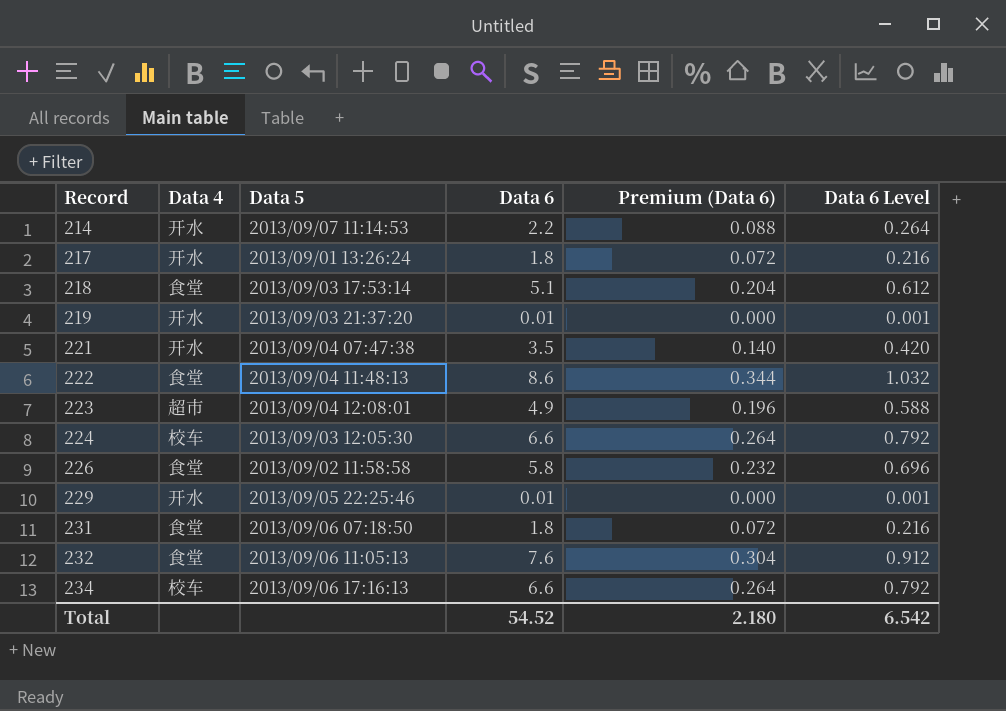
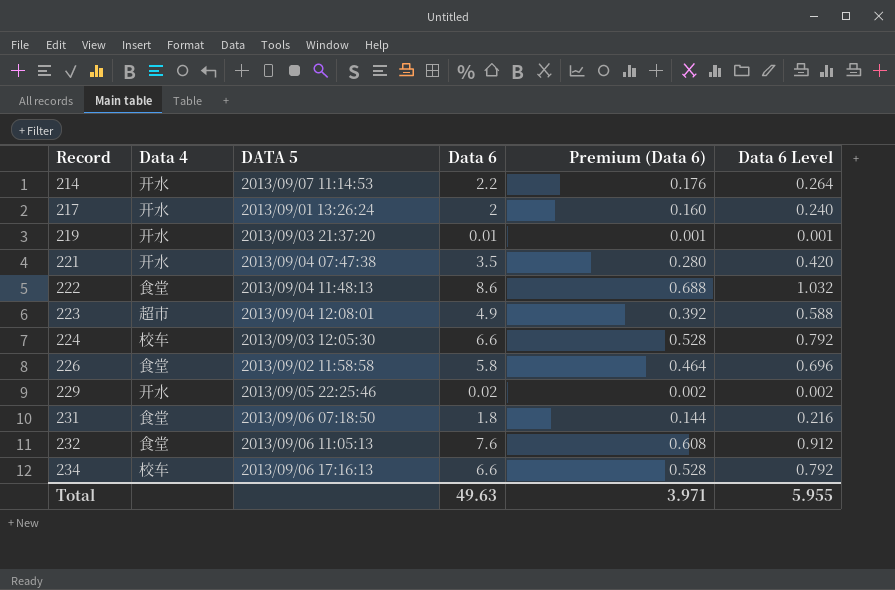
column name: Data 5 -> DATA 5
column Premium (Data 6) | formula: [Data 6] * 0.04 -> [Data 6] * 0.08
row 218: 食堂 | 2013/09/03 17:53:14 | 5.1 | 0.204 | 0.612 -> none
217 | Data 6: 1.8 -> 2
217 | Data 6 Level: 0.216 -> 0.240
229 | Data 6: 0.01 -> 0.02
229 | Data 6 Level: 0.001 -> 0.002
Total | Data 6: 54.52 -> 49.63
Total | Premium (Data 6): 2.180 -> 3.971
Total | Data 6 Level: 6.542 -> 5.955

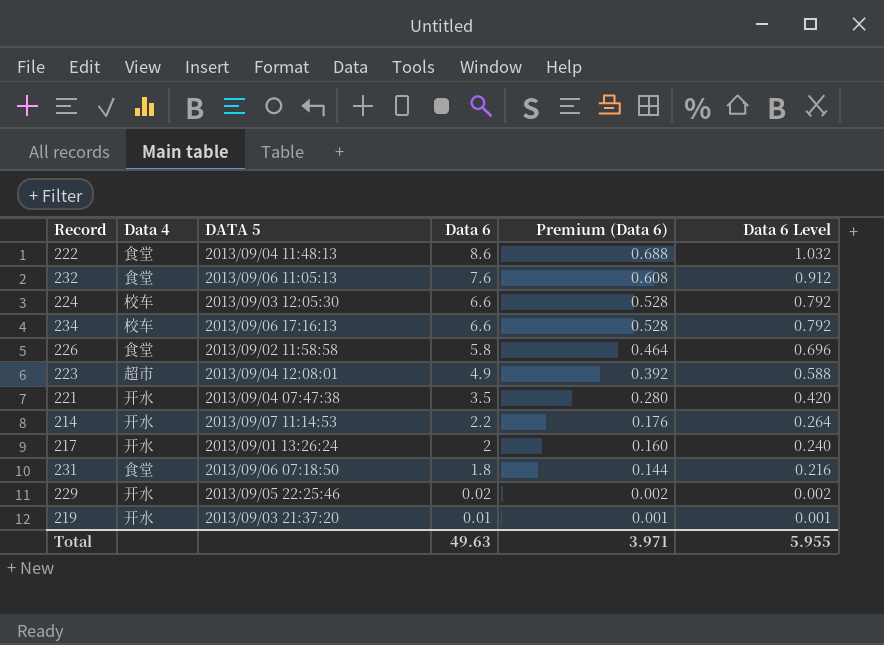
row order: Record ascending -> Data 6 descending

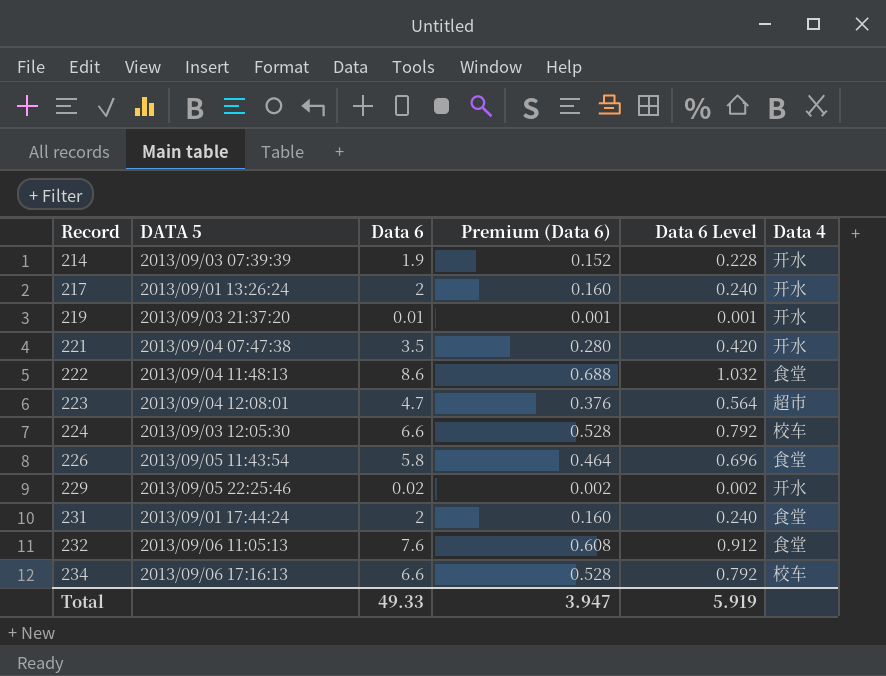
row order: Data 6 descending -> Record ascending
column Data 4 | position: 2 -> 6
214 | DATA 5: 2013/09/07 11:14:53 -> 2013/09/03 07:39:39
214 | Data 6: 2.2 -> 1.9
214 | Premium (Data 6): 0.176 -> 0.152
214 | Data 6 Level: 0.264 -> 0.228
223 | Data 6: 4.9 -> 4.7
223 | Premium (Data 6): 0.392 -> 0.376
223 | Data 6 Level: 0.588 -> 0.564
226 | DATA 5: 2013/09/02 11:58:58 -> 2013/09/05 11:43:54
231 | DATA 5: 2013/09/06 07:18:50 -> 2013/09/01 17:44:24
231 | Data 6: 1.8 -> 2
231 | Premium (Data 6): 0.144 -> 0.160
231 | Data 6 Level: 0.216 -> 0.240
Total | Data 6: 49.63 -> 49.33
Total | Premium (Data 6): 3.971 -> 3.947
Total | Data 6 Level: 5.955 -> 5.919

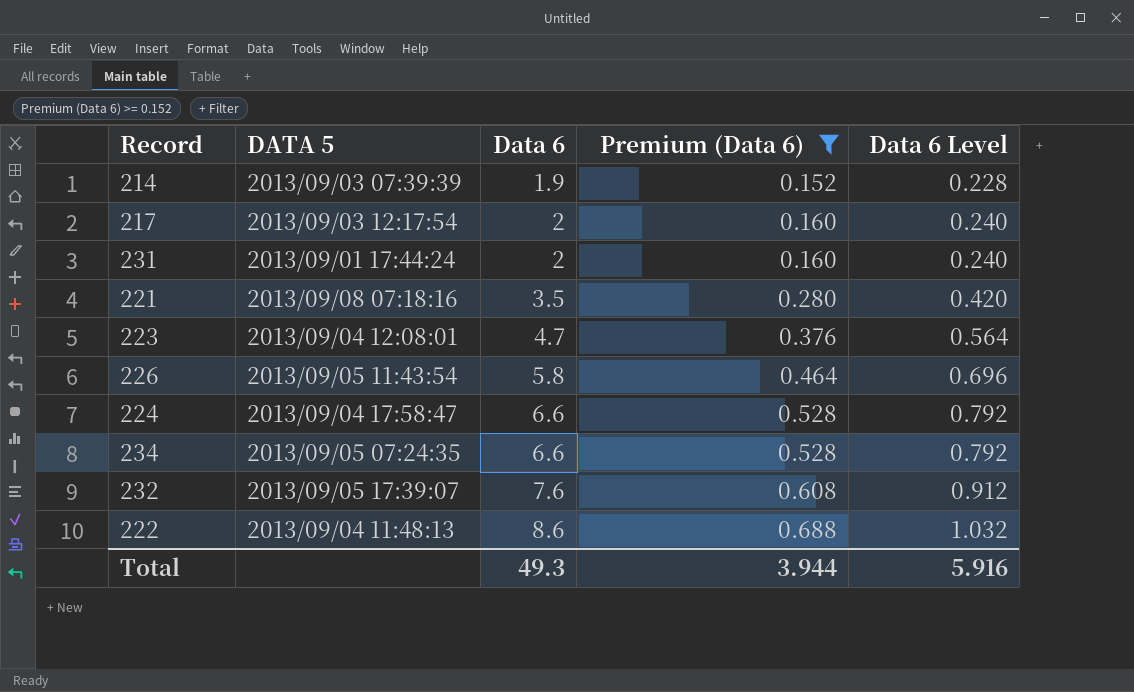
filter: none -> Premium (Data 6) >= 0.152
row order: Record ascending -> Data 6 ascending
column Data 4 | position: 6 -> none
217 | DATA 5: 2013/09/01 13:26:24 -> 2013/09/03 12:17:54
221 | DATA 5: 2013/09/04 07:47:38 -> 2013/09/08 07:18:16
224 | DATA 5: 2013/09/03 12:05:30 -> 2013/09/04 17:58:47
234 | DATA 5: 2013/09/06 17:16:13 -> 2013/09/05 07:24:35
232 | DATA 5: 2013/09/06 11:05:13 -> 2013/09/05 17:39:07
Total | Data 6: 49.33 -> 49.3
Total | Premium (Data 6): 3.947 -> 3.944
Total | Data 6 Level: 5.919 -> 5.916

